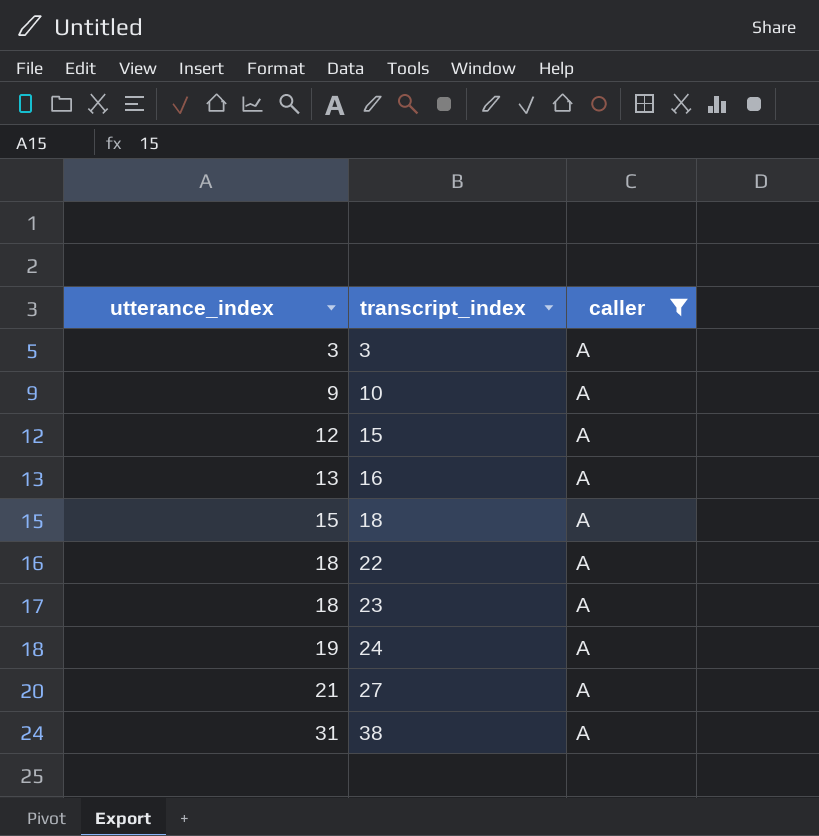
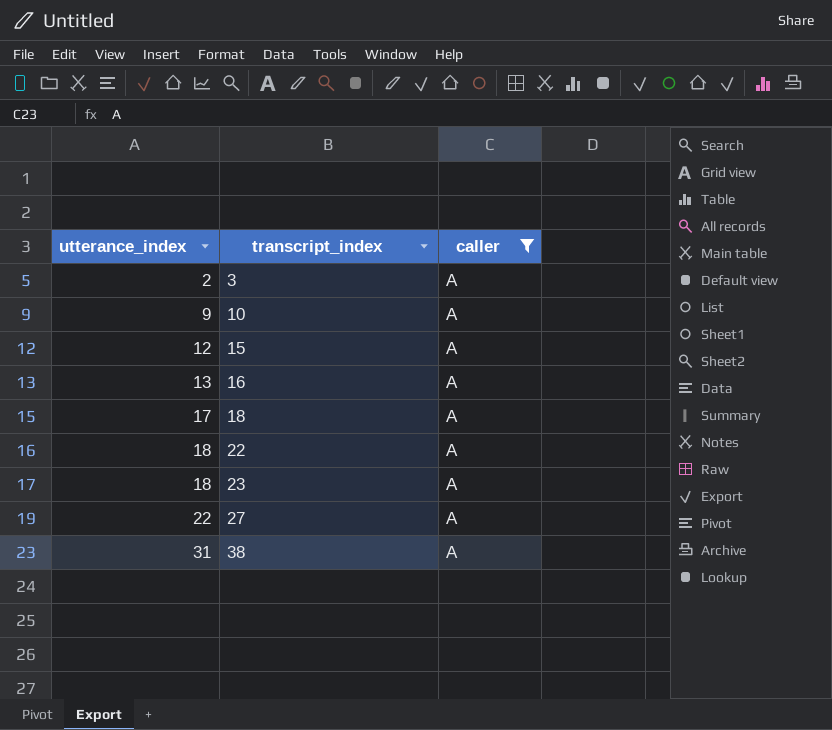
row 24: 19 | A -> none
3 | utterance_index: 3 -> 2
18 | utterance_index: 15 -> 17
27 | utterance_index: 21 -> 22

